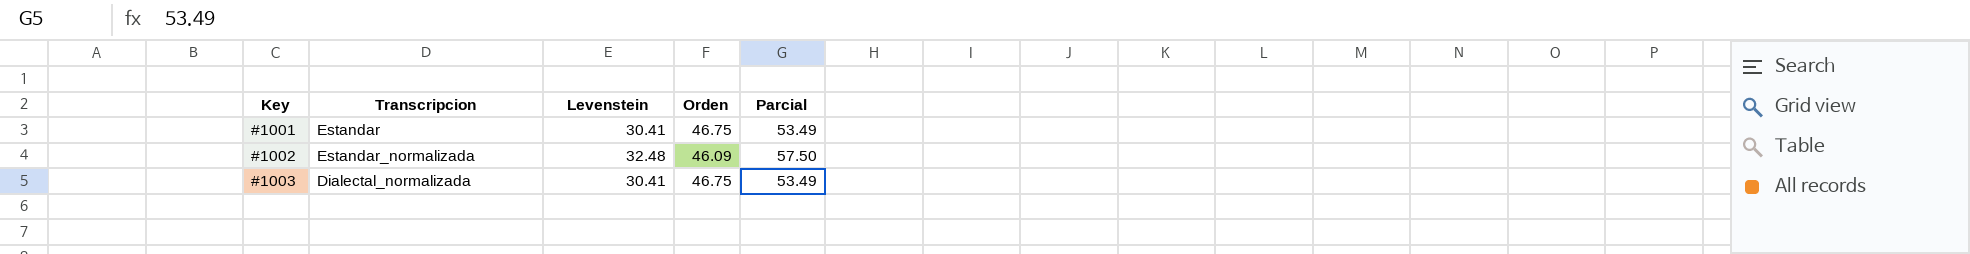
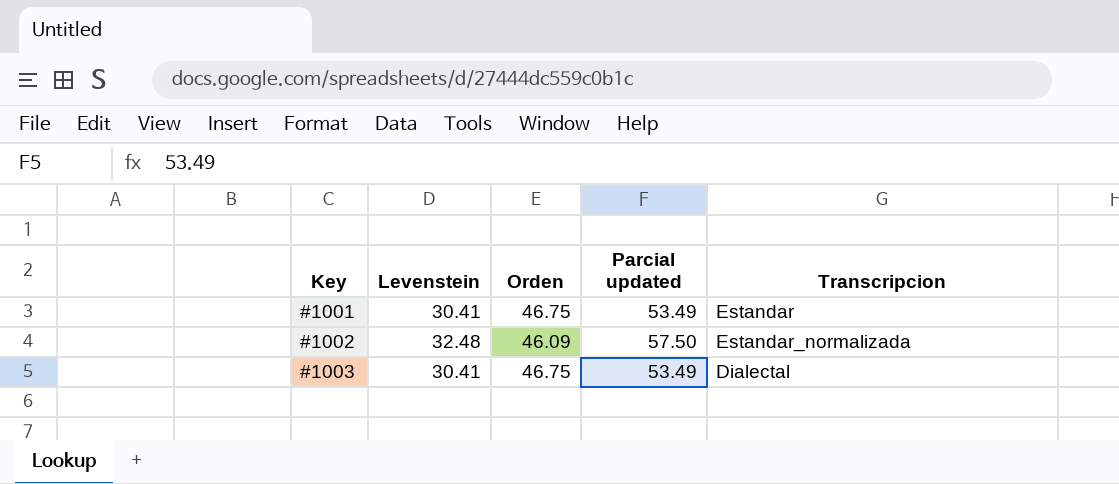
column name: Parcial -> Parcial updated
column Transcripcion | position: 2 -> 5
#1003 | Transcripcion: Dialectal_normalizada -> Dialectal

